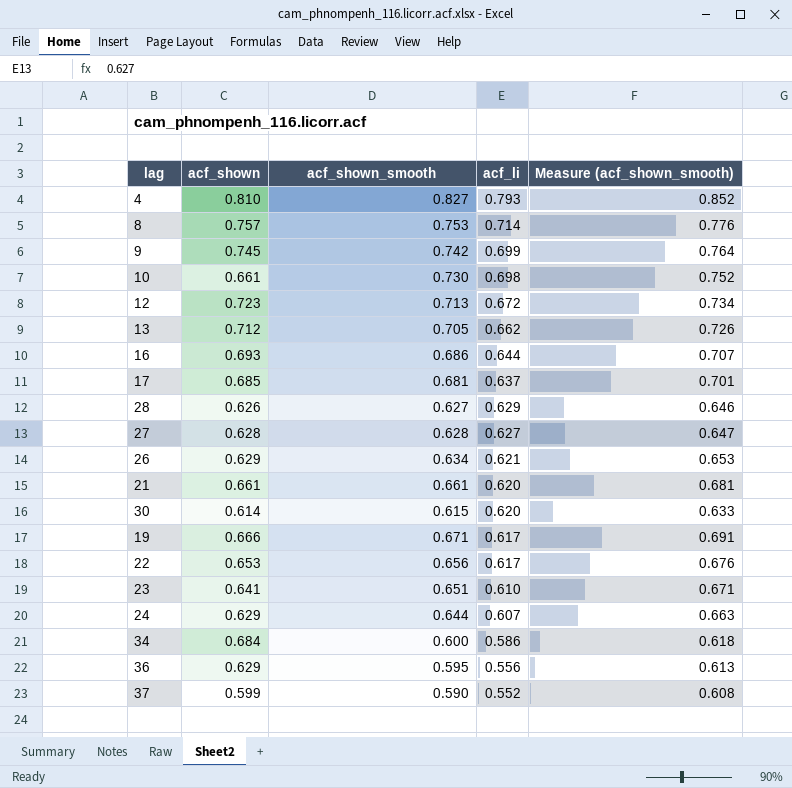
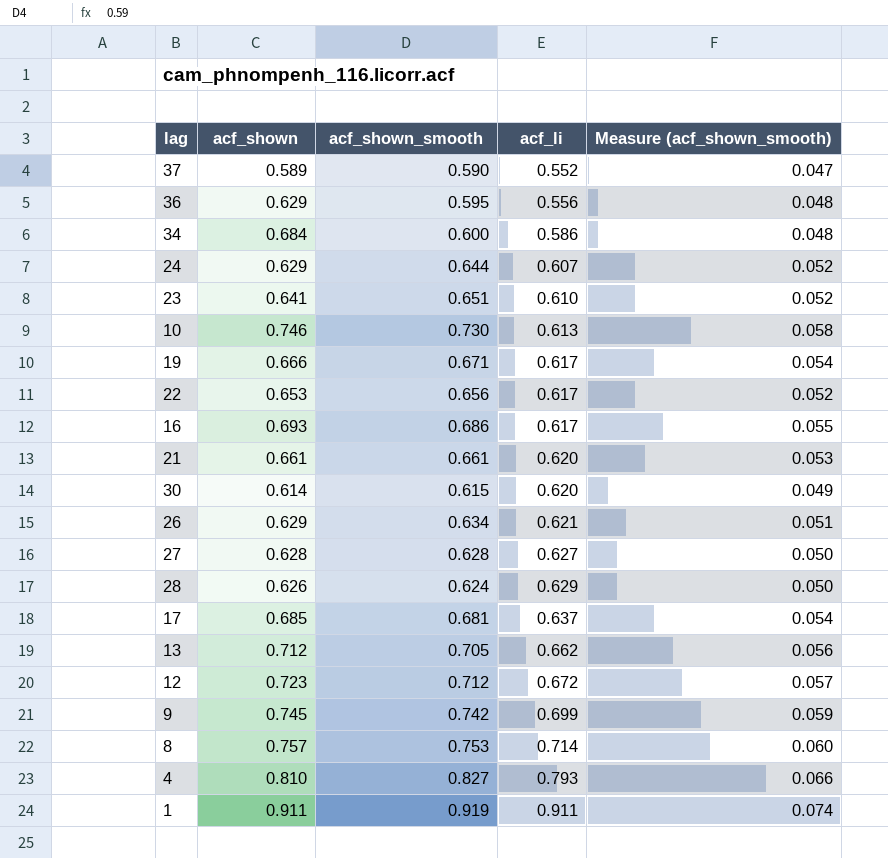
row order: acf_li descending -> acf_li ascending
column Measure (acf_shown_smooth) | formula: [acf_shown_smooth] * 1.03 -> [acf_shown_smooth] * 0.08
37 | acf_shown: 0.599 -> 0.589
10 | acf_shown: 0.661 -> 0.746
10 | acf_li: 0.698 -> 0.613
16 | acf_li: 0.644 -> 0.617
28 | acf_shown_smooth: 0.627 -> 0.624
12 | acf_shown_smooth: 0.713 -> 0.712
row 1: none -> 0.911 | 0.919 | 0.911 | 0.074

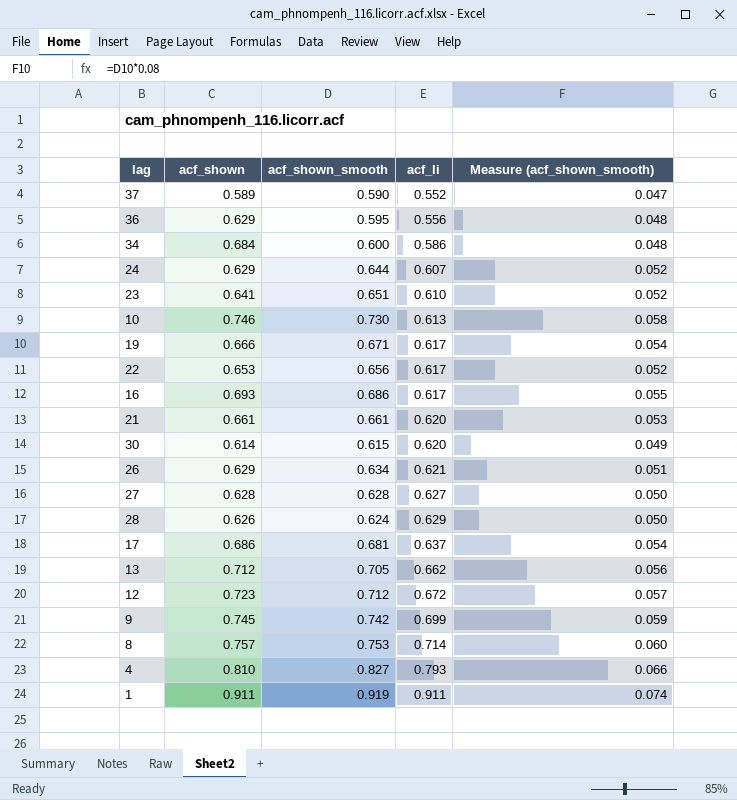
17 | acf_shown: 0.685 -> 0.686

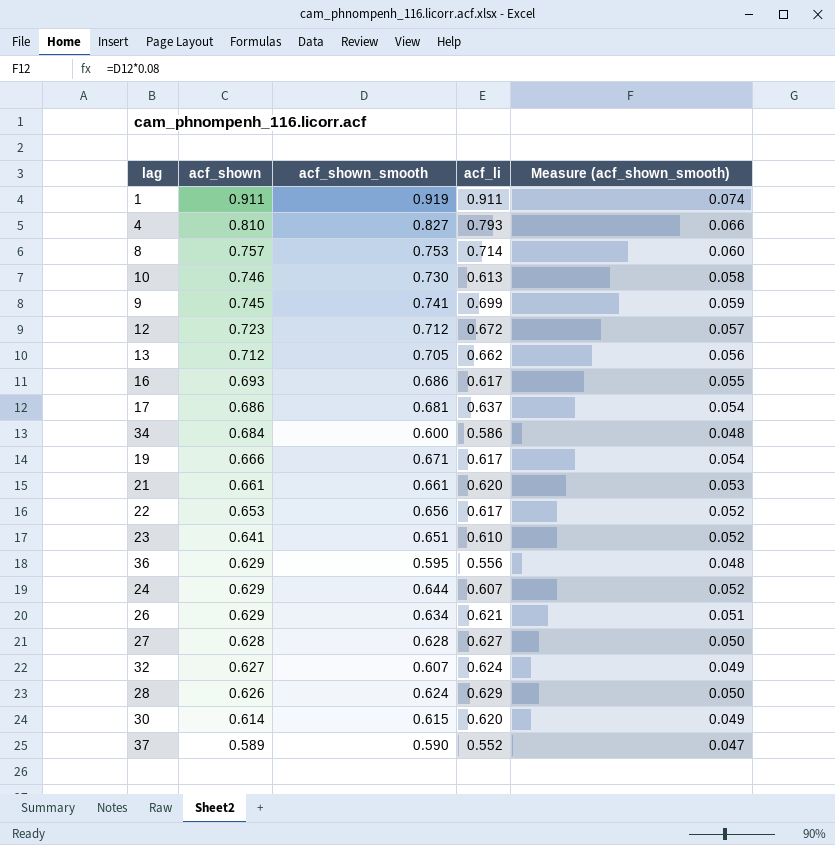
row order: acf_li ascending -> acf_shown descending
9 | acf_shown_smooth: 0.742 -> 0.741
row 32: none -> 0.627 | 0.607 | 0.624 | 0.049

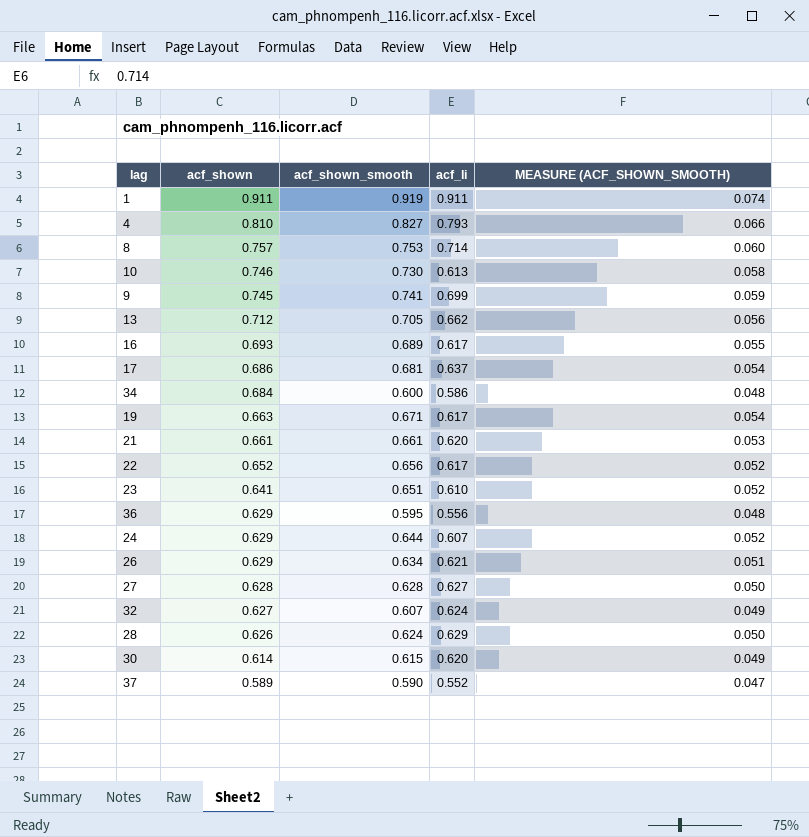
column name: Measure (acf_shown_smooth) -> MEASURE (ACF_SHOWN_SMOOTH)
row 12: 0.723 | 0.712 | 0.672 | 0.057 -> none
16 | acf_shown_smooth: 0.686 -> 0.689
19 | acf_shown: 0.666 -> 0.663
22 | acf_shown: 0.653 -> 0.652

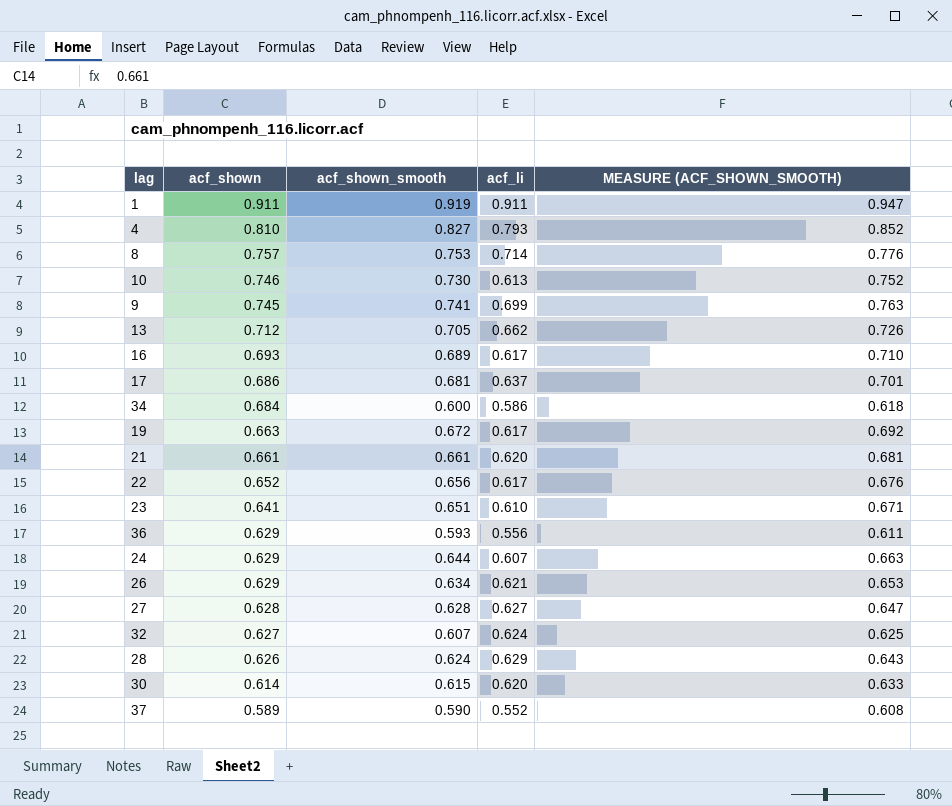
column MEASURE (ACF_SHOWN_SMOOTH) | formula: [acf_shown_smooth] * 0.08 -> [acf_shown_smooth] * 1.03
19 | acf_shown_smooth: 0.671 -> 0.672
36 | acf_shown_smooth: 0.595 -> 0.593

